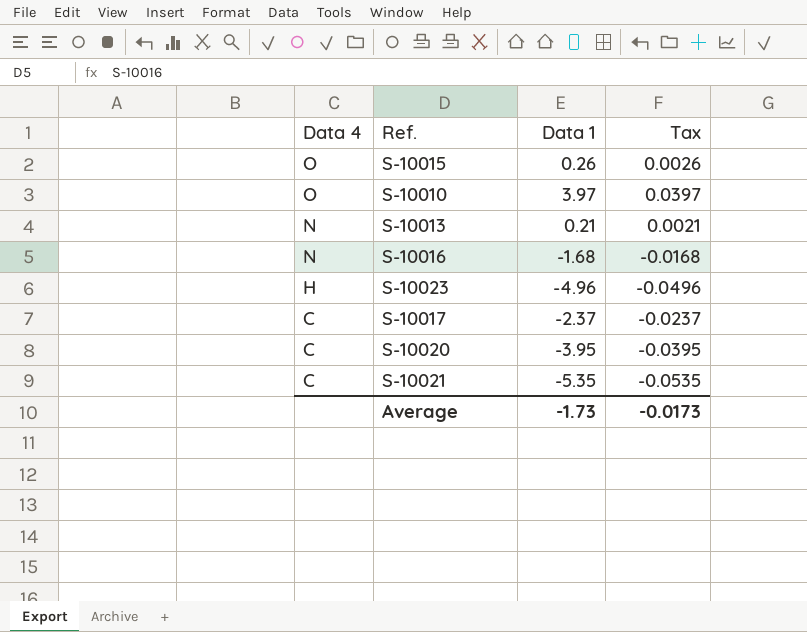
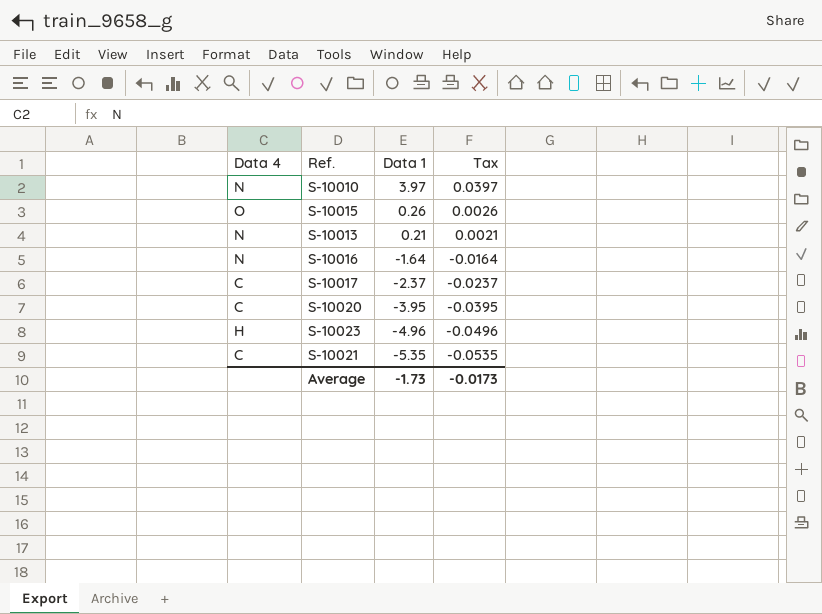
row order: Data 4 descending -> Data 1 descending
S-10010 | Data 4: O -> N
S-10016 | Data 1: -1.68 -> -1.64
S-10016 | Tax: -0.0168 -> -0.0164

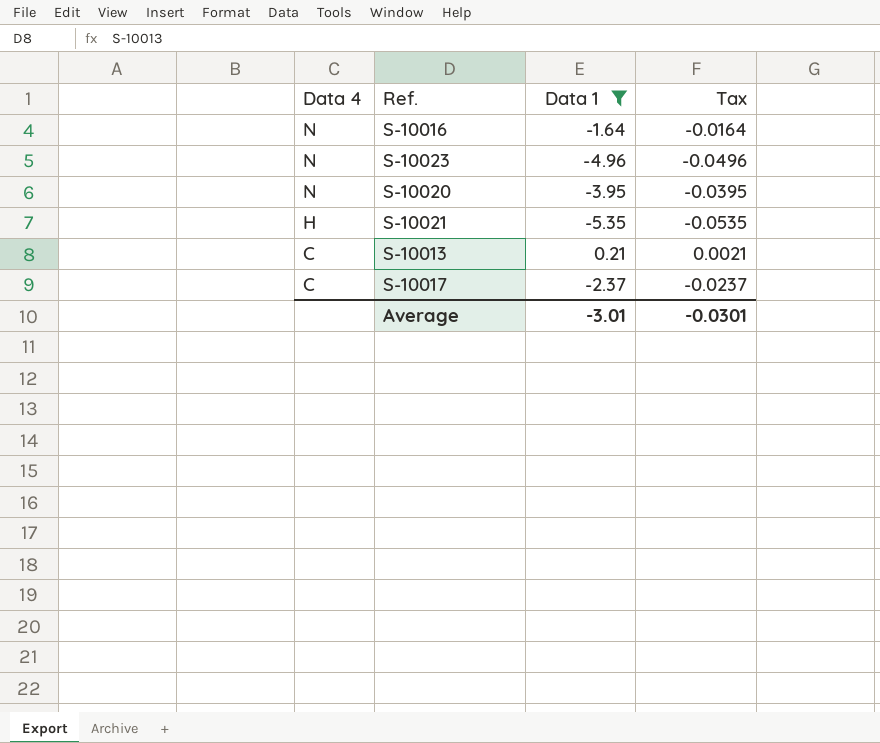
filter: none -> Data 1 <= 0.21
row order: Data 1 descending -> Data 4 descending
S-10023 | Data 4: H -> N
S-10020 | Data 4: C -> N
S-10021 | Data 4: C -> H
S-10013 | Data 4: N -> C
Average | Data 1: -1.73 -> -3.01
Average | Tax: -0.0173 -> -0.0301

